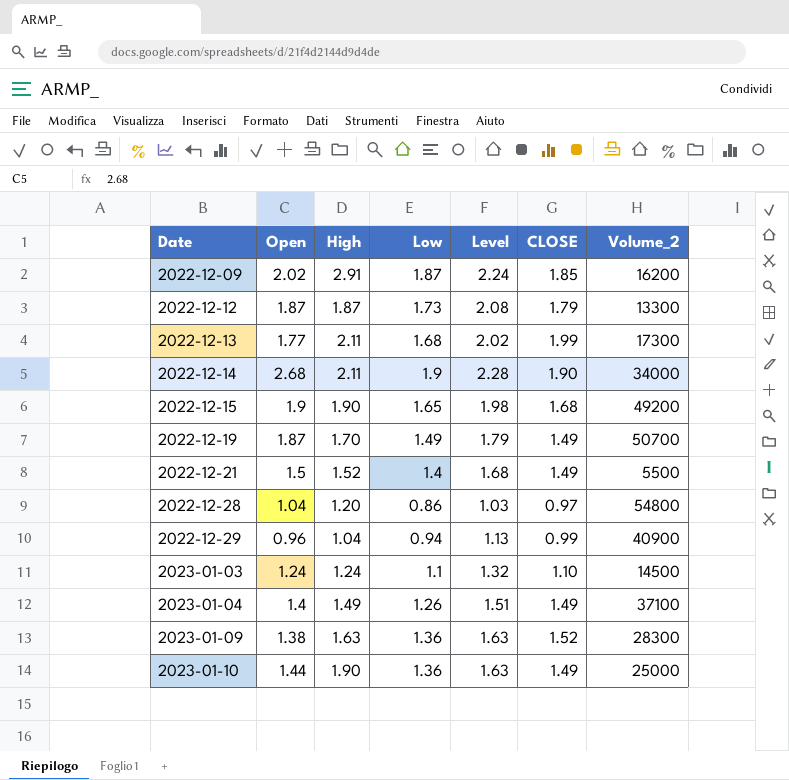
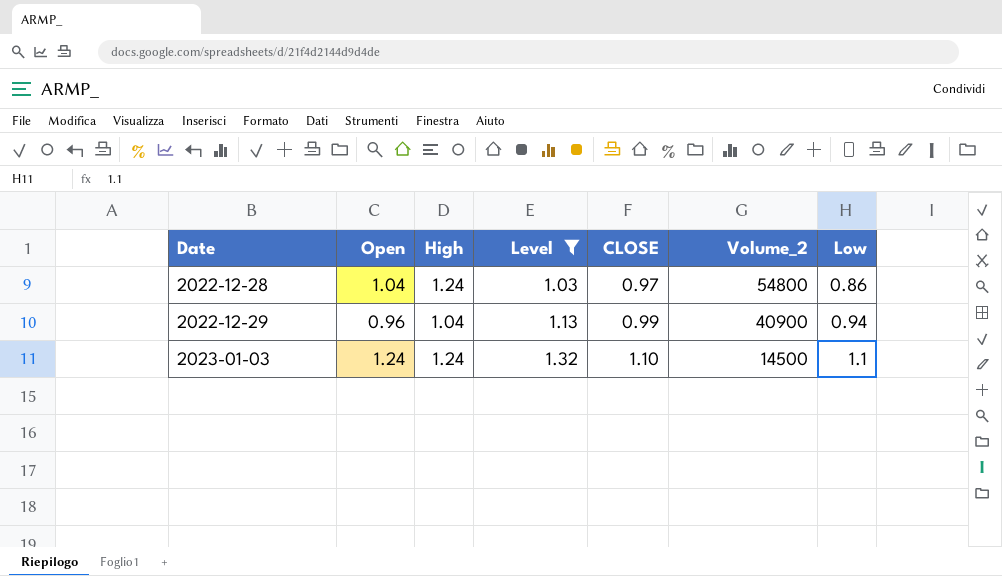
filter: none -> Level <= 1.32
column Low | position: 4 -> 7
2022-12-28 | High: 1.20 -> 1.24

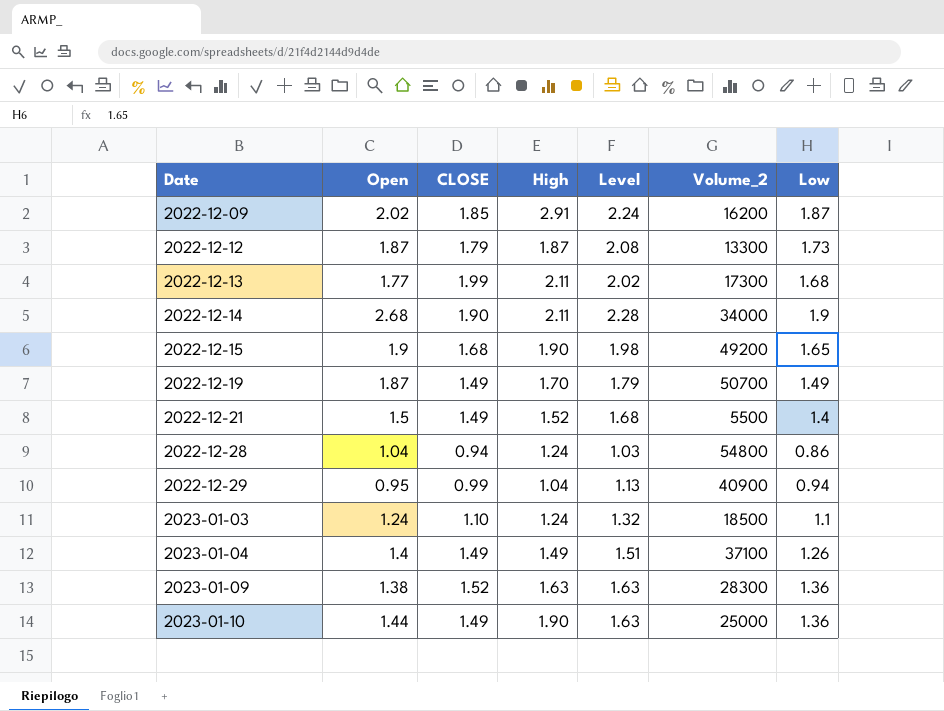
filter: Level <= 1.32 -> none
column CLOSE | position: 5 -> 3
2022-12-28 | CLOSE: 0.97 -> 0.94
2022-12-29 | Open: 0.96 -> 0.95
2023-01-03 | Volume_2: 14500 -> 18500

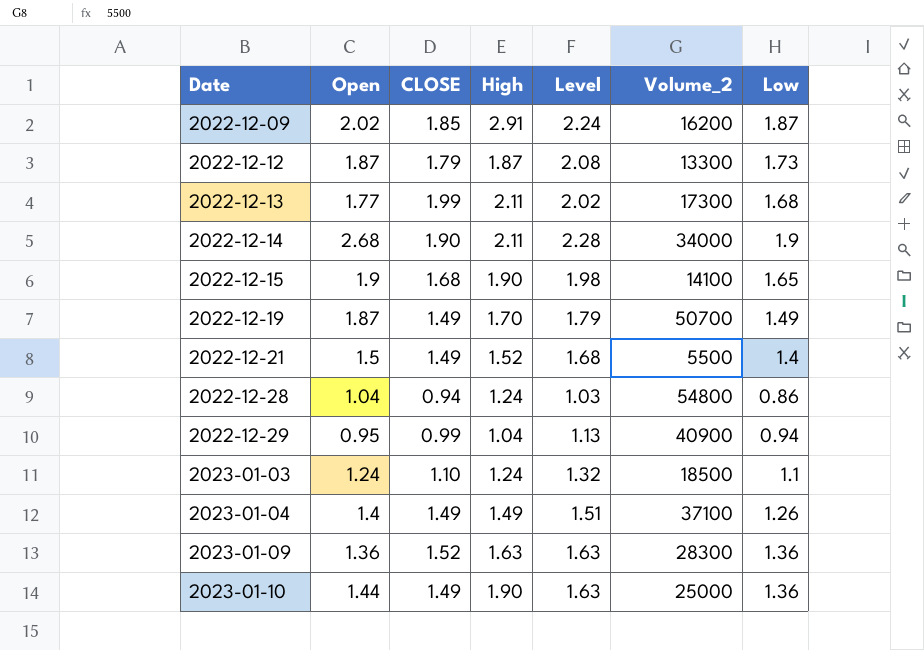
2022-12-15 | Volume_2: 49200 -> 14100
2023-01-09 | Open: 1.38 -> 1.36

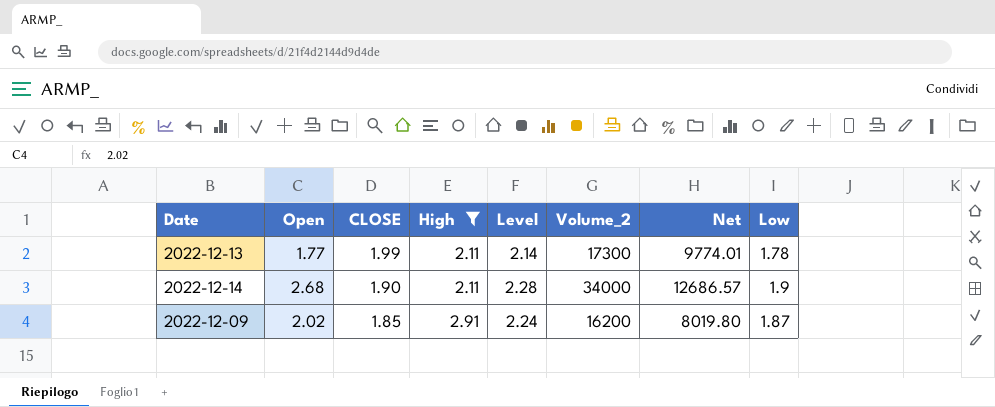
filter: none -> High >= 2.11
row order: Date ascending -> CLOSE descending
column Net | formula: none -> [Volume_2] / [Open]
2022-12-13 | Level: 2.02 -> 2.14
2022-12-13 | Low: 1.68 -> 1.78

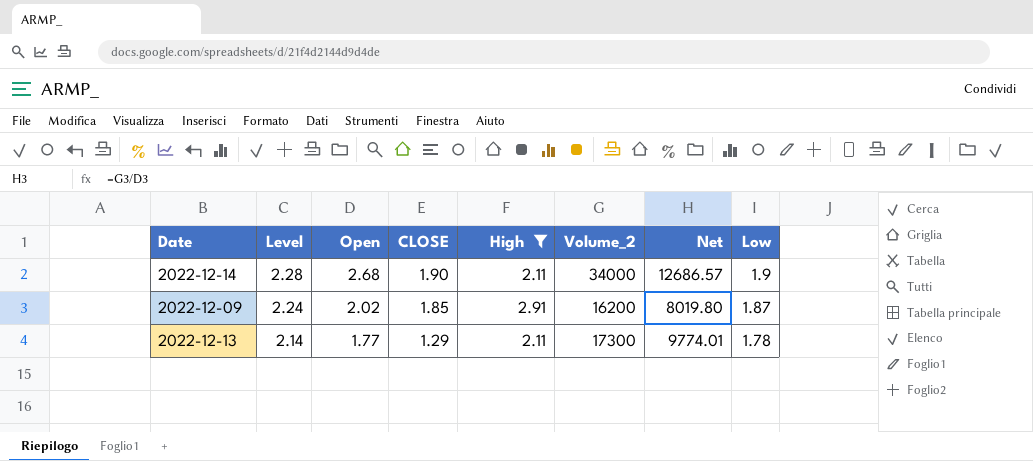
row order: CLOSE descending -> Level descending
column Level | position: 5 -> 2
2022-12-13 | CLOSE: 1.99 -> 1.29

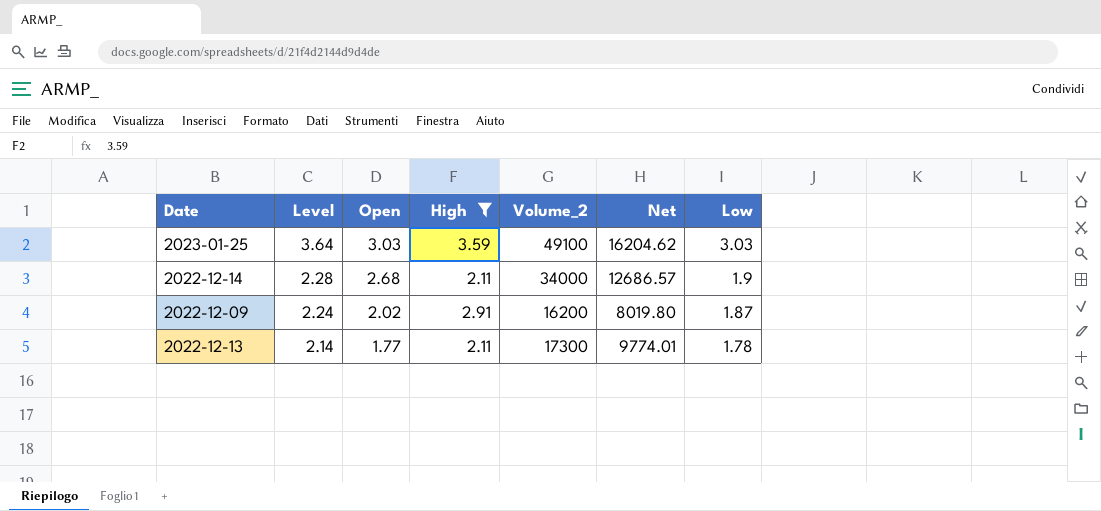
column CLOSE | position: 4 -> none
row 2023-01-25: none -> 3.64 | 3.03 | 3.59 | 49100 | 16204.62 | 3.03

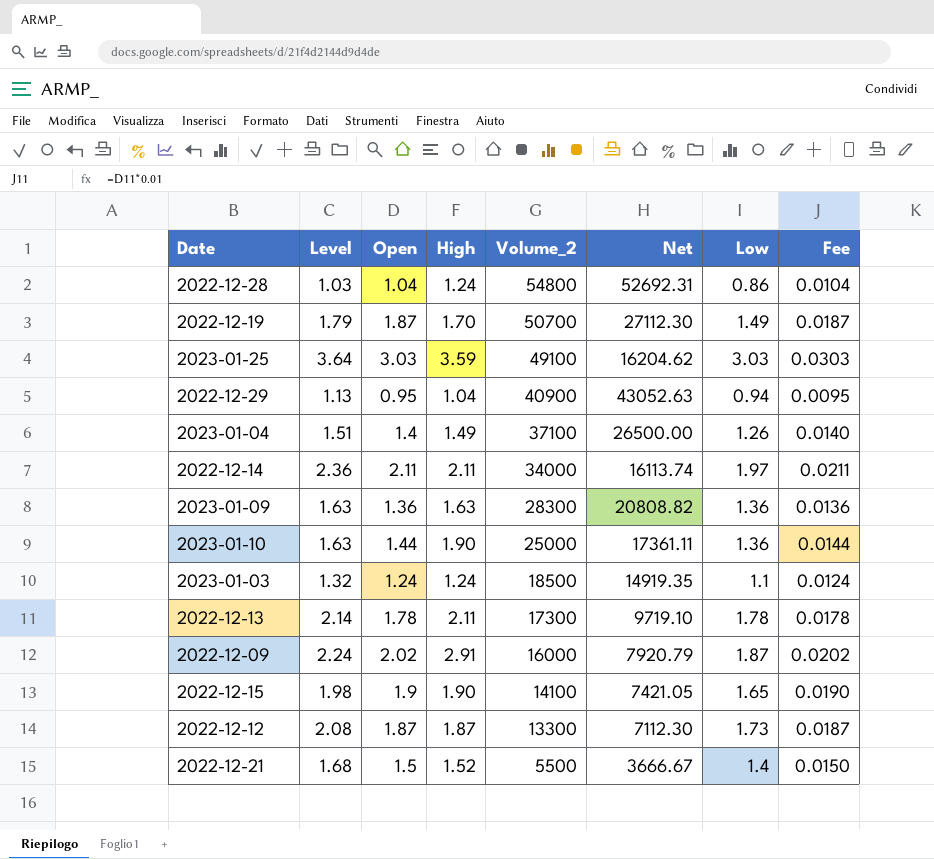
filter: High >= 2.11 -> none
row order: Level descending -> Volume_2 descending
column Fee | formula: none -> [Open] * 0.01
2022-12-14 | Level: 2.28 -> 2.36
2022-12-14 | Open: 2.68 -> 2.11
2022-12-14 | Net: 12686.57 -> 16113.74
2022-12-14 | Low: 1.9 -> 1.97
2022-12-13 | Open: 1.77 -> 1.78
2022-12-13 | Net: 9774.01 -> 9719.10
2022-12-09 | Volume_2: 16200 -> 16000
2022-12-09 | Net: 8019.80 -> 7920.79

